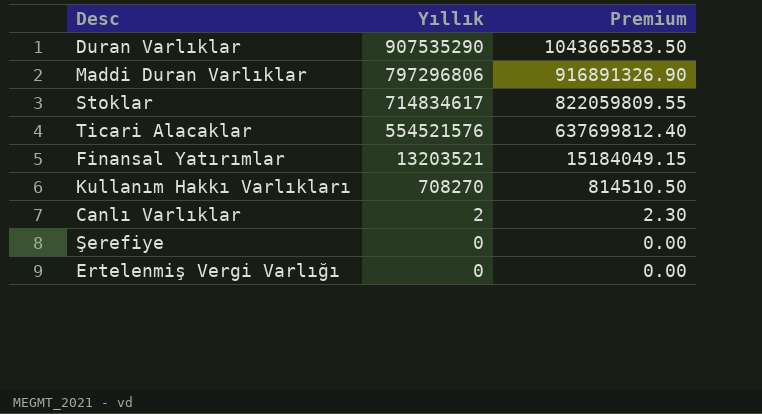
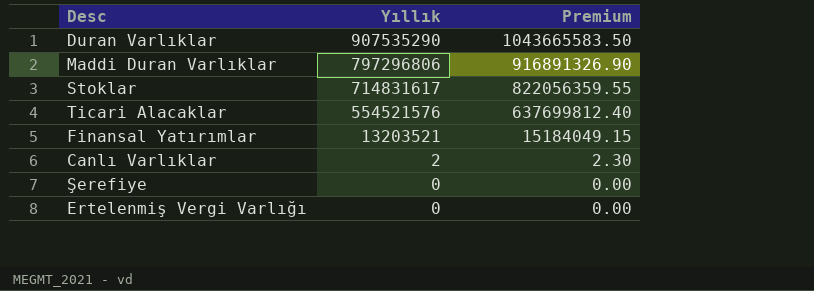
row Kullanım Hakkı Varlıkları: 708270 | 814510.50 -> none
Stoklar | Yıllık: 714834617 -> 714831617
Stoklar | Premium: 822059809.55 -> 822056359.55

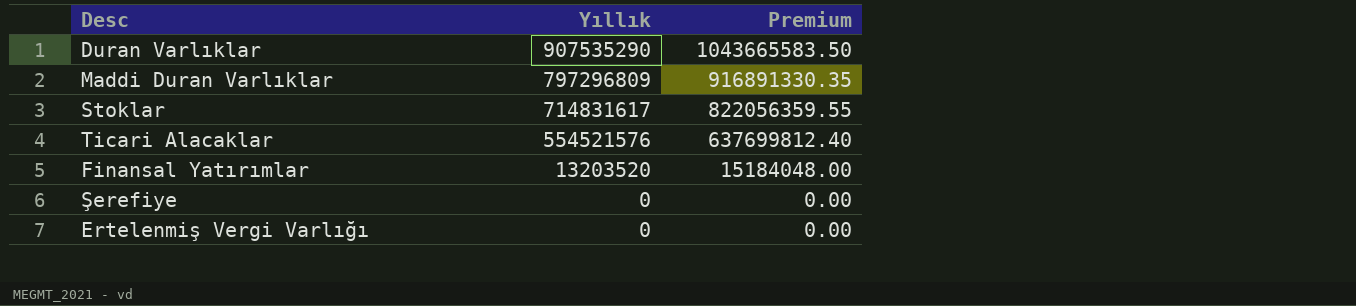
row Canlı Varlıklar: 2 | 2.30 -> none
Maddi Duran Varlıklar | Yıllık: 797296806 -> 797296809
Maddi Duran Varlıklar | Premium: 916891326.90 -> 916891330.35
Finansal Yatırımlar | Yıllık: 13203521 -> 13203520
Finansal Yatırımlar | Premium: 15184049.15 -> 15184048.00

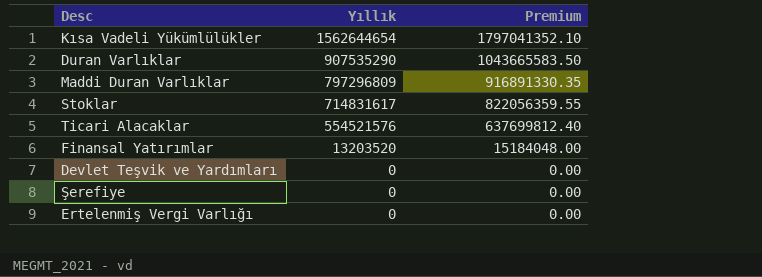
row Kısa Vadeli Yükümlülükler: none -> 1562644654 | 1797041352.10
row Devlet Teşvik ve Yardımları: none -> 0 | 0.00

